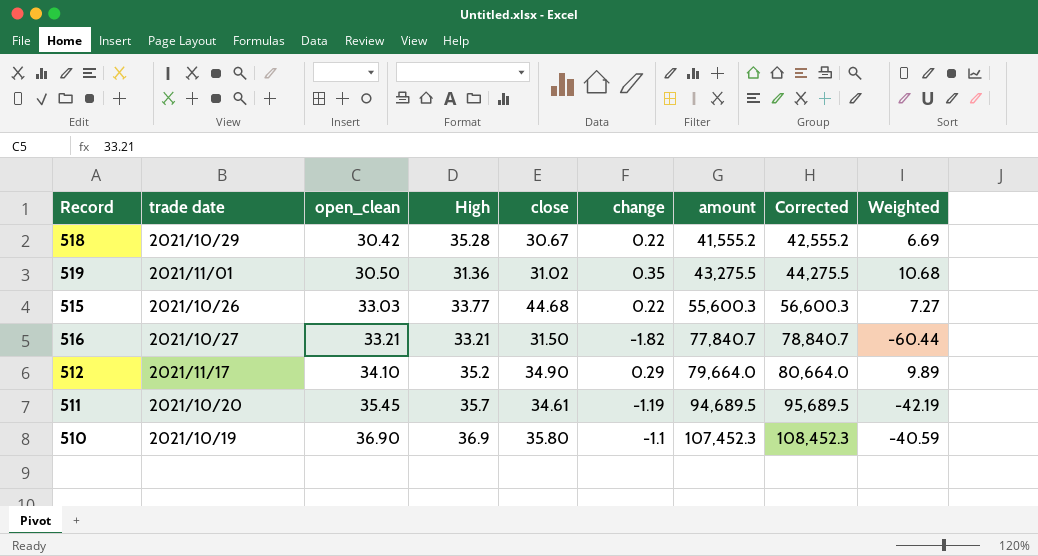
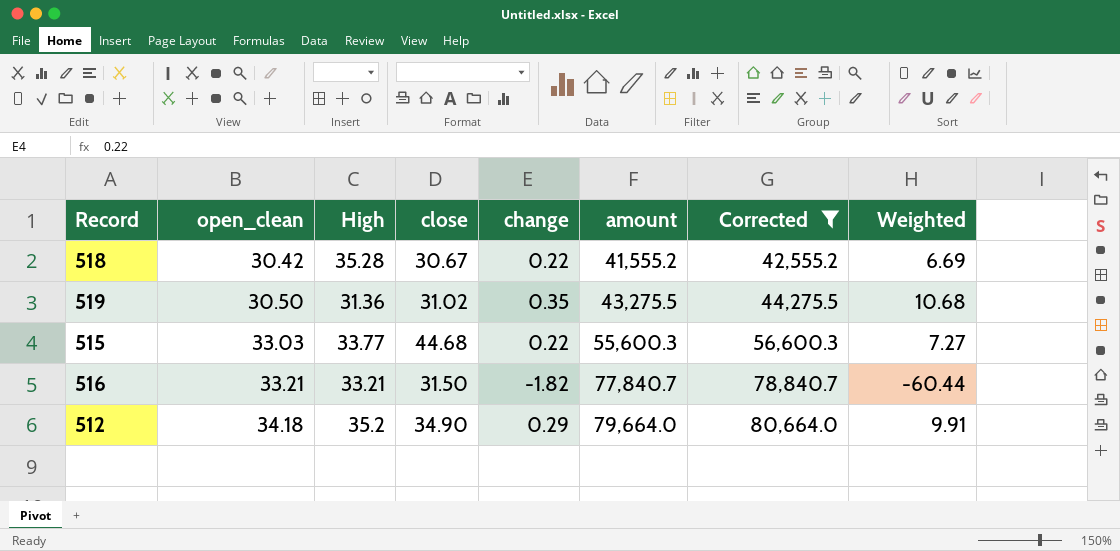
filter: none -> Corrected <= 80,664.0
column trade date | position: 2 -> none
512 | open_clean: 34.10 -> 34.18
512 | Weighted: 9.89 -> 9.91

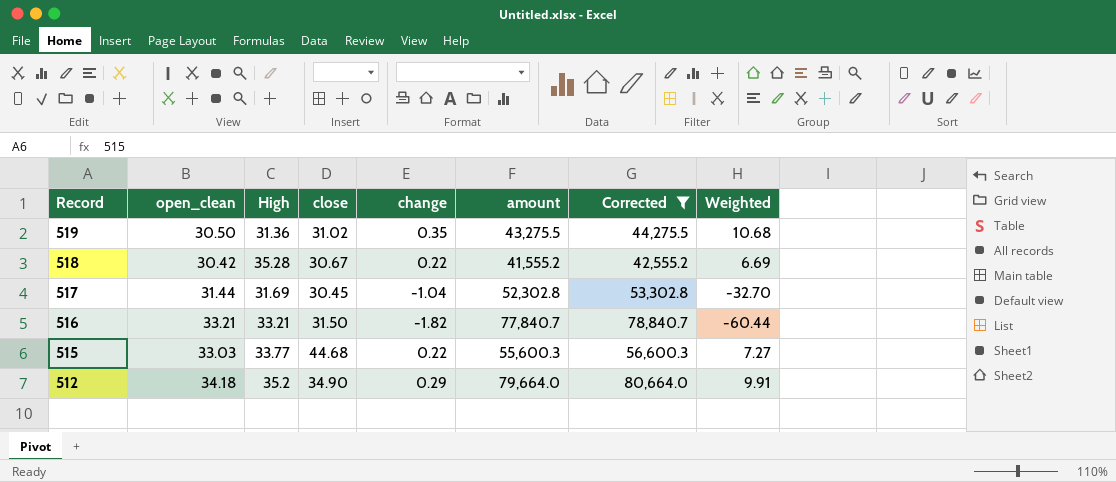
row order: open_clean ascending -> Record descending
row 517: none -> 31.44 | 31.69 | 30.45 | -1.04 | 52,302.8 | 53,302.8 | -32.70

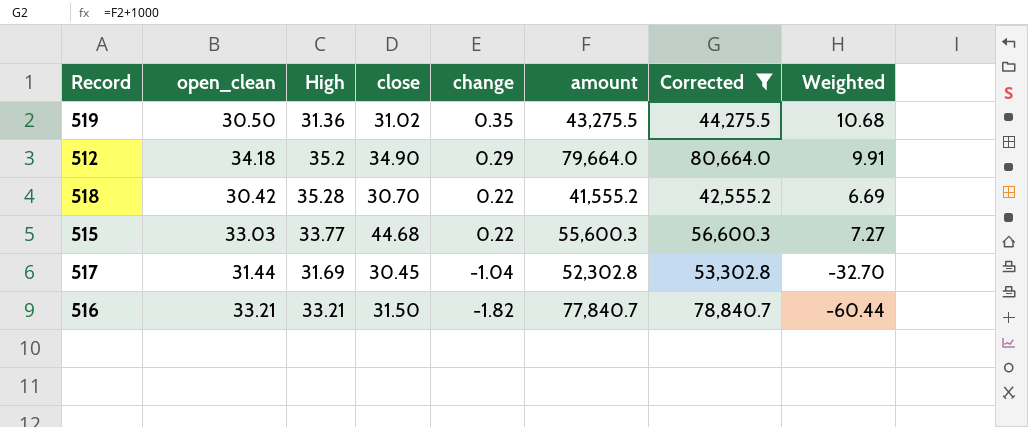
row order: Record descending -> change descending
518 | close: 30.67 -> 30.70

